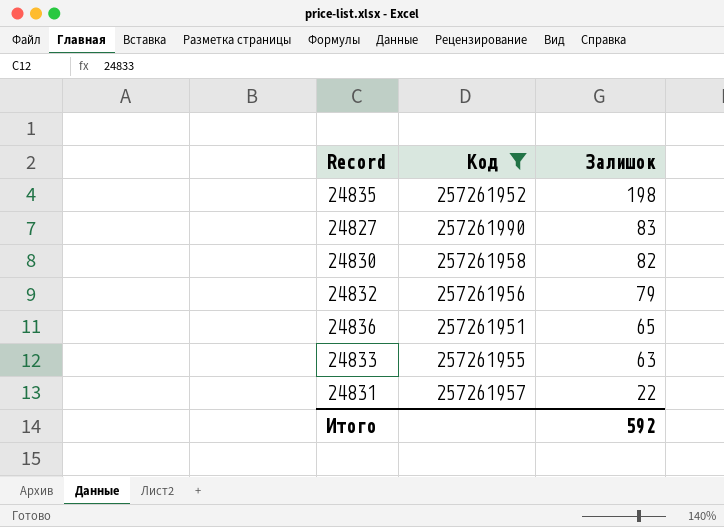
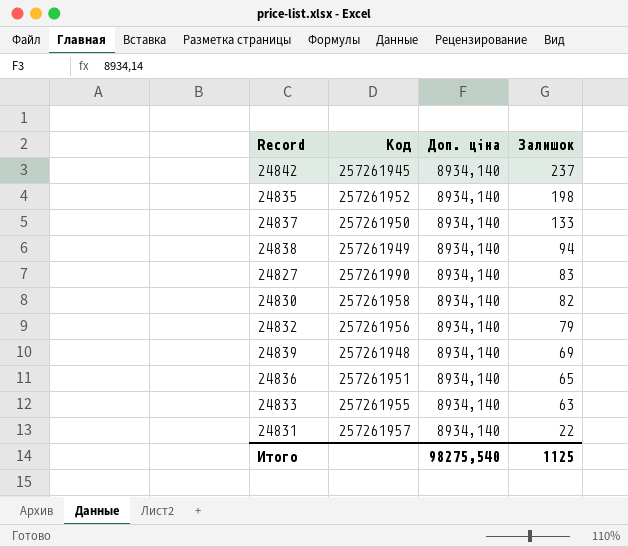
filter: Код >= 257261951 -> none
column Доп. ціна | position: none -> 3
Итого | Залишок: 592 -> 1125

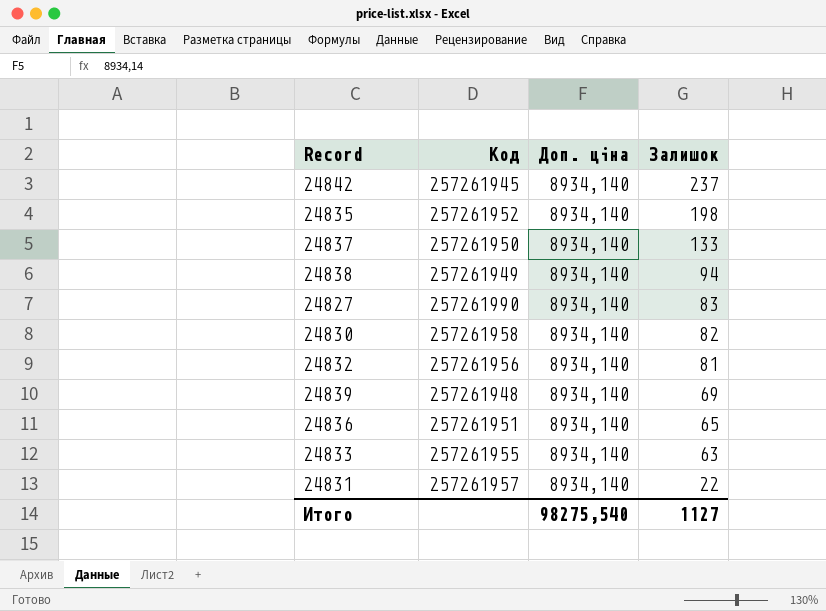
24832 | Залишок: 79 -> 81
Итого | Залишок: 1125 -> 1127

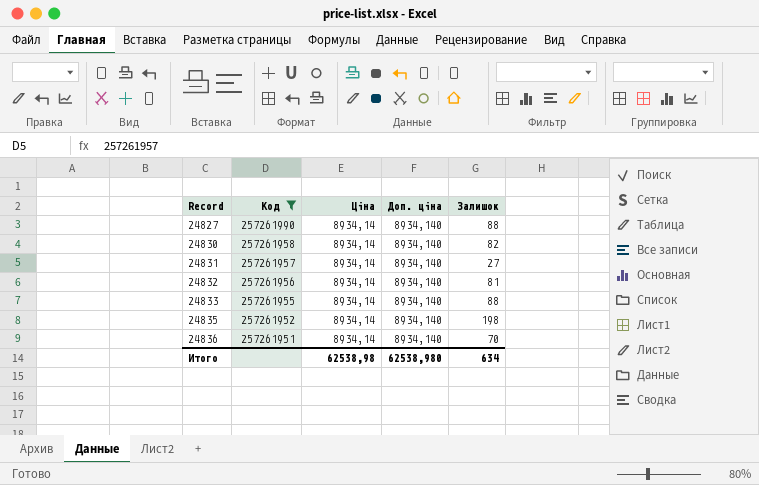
filter: none -> Код >= 257261951
row order: Залишок descending -> Record ascending
column Ціна | position: none -> 3
24827 | Залишок: 83 -> 88
24831 | Залишок: 22 -> 27
24833 | Залишок: 63 -> 88
24836 | Залишок: 65 -> 70
Итого | Доп. ціна: 98275,540 -> 62538,980
Итого | Залишок: 1127 -> 634

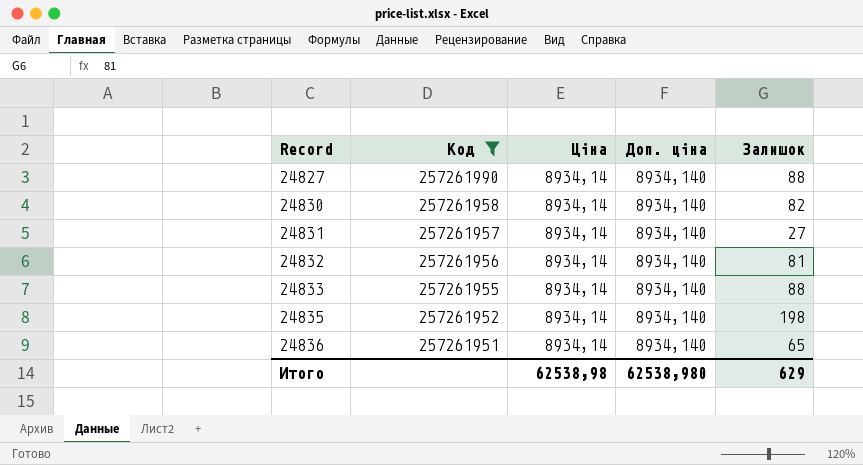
24836 | Залишок: 70 -> 65
Итого | Залишок: 634 -> 629

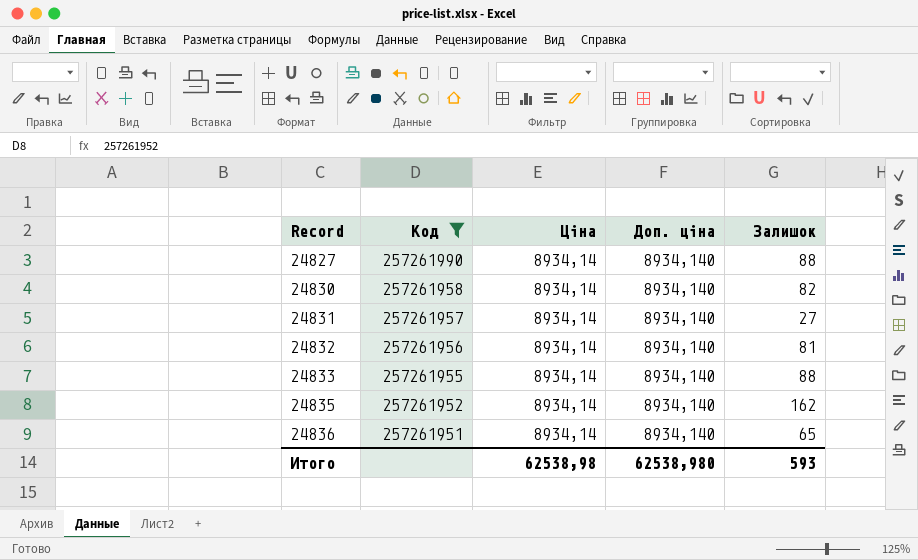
24835 | Залишок: 198 -> 162
Итого | Залишок: 629 -> 593

